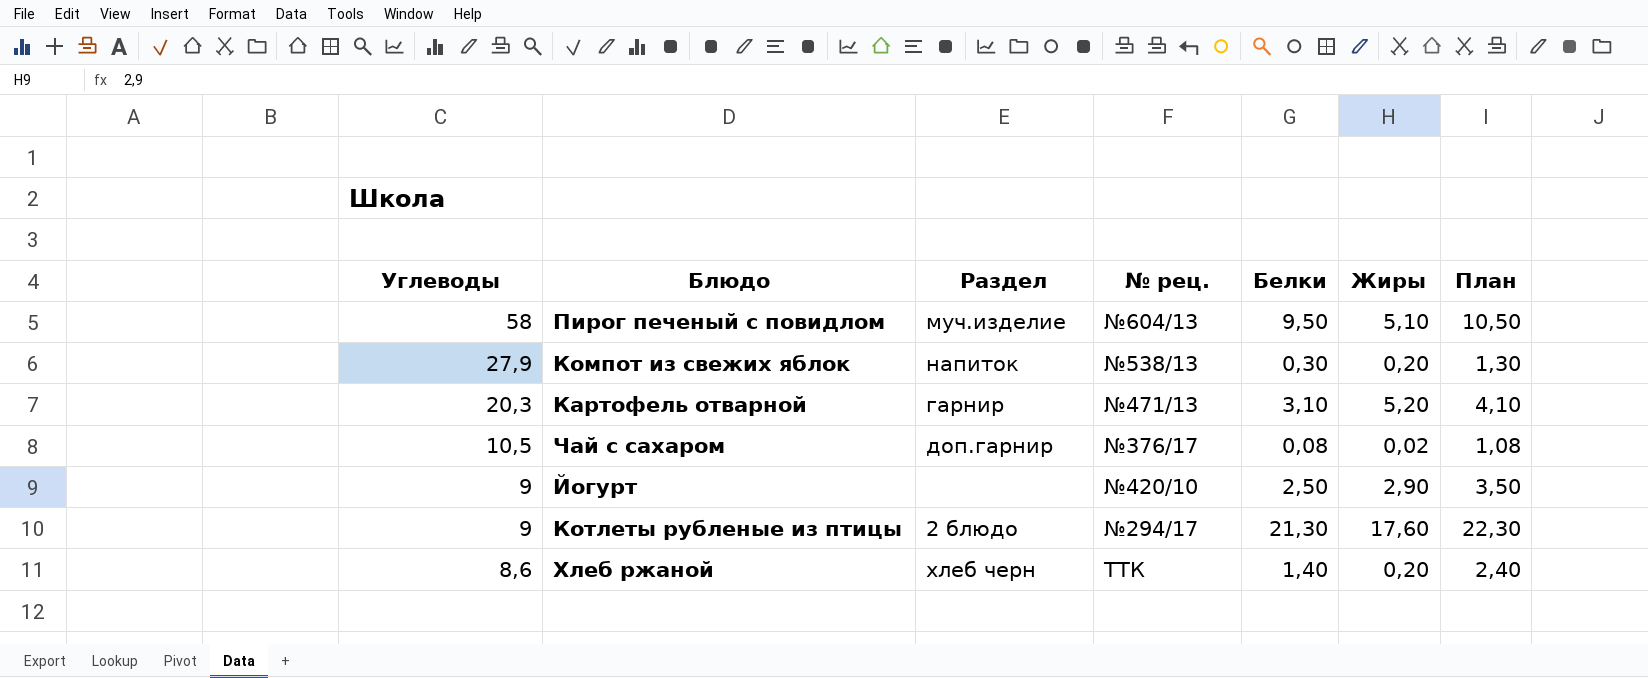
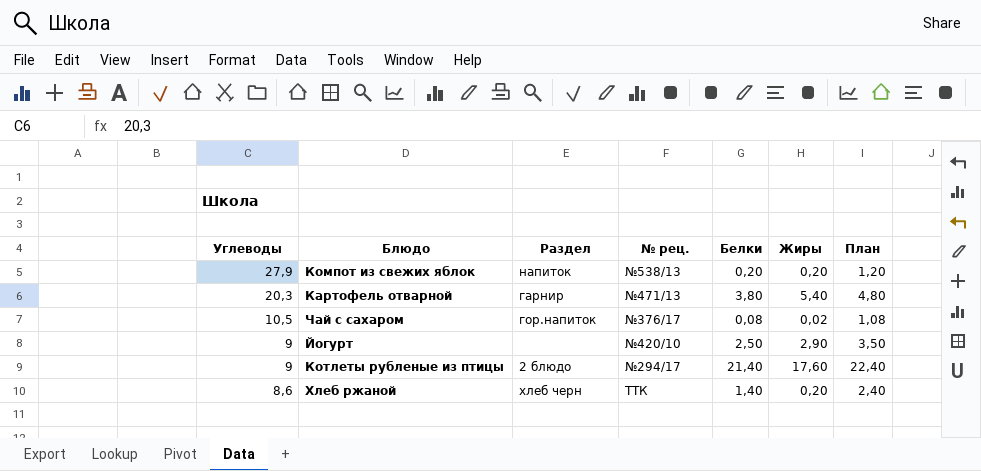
row Пирог печеный с повидлом: 58 | муч.изделие | №604/13 | 9,50 | 5,10 | 10,50 -> none
Компот из свежих яблок | Белки: 0,30 -> 0,20
Компот из свежих яблок | План: 1,30 -> 1,20
Картофель отварной | Белки: 3,10 -> 3,80
Картофель отварной | Жиры: 5,20 -> 5,40
Картофель отварной | План: 4,10 -> 4,80
Чай с сахаром | Раздел: доп.гарнир -> гор.напиток
Котлеты рубленые из птицы | Белки: 21,30 -> 21,40
Котлеты рубленые из птицы | План: 22,30 -> 22,40

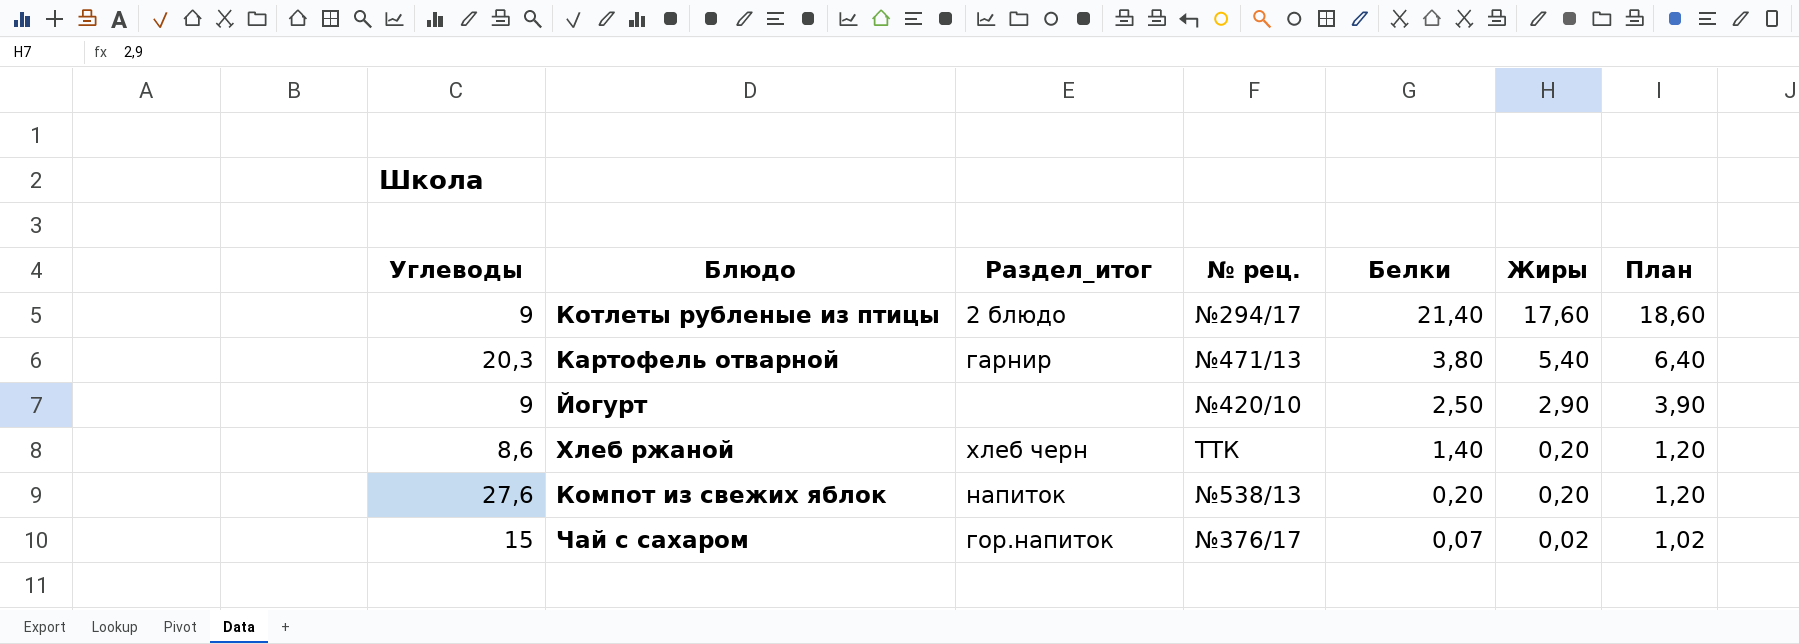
row order: Углеводы descending -> Белки descending
column name: Раздел -> Раздел_итог
column План | formula: [Белки] + 1 -> [Жиры] + 1
Компот из свежих яблок | Углеводы: 27,9 -> 27,6
Чай с сахаром | Углеводы: 10,5 -> 15
Чай с сахаром | Белки: 0,08 -> 0,07

